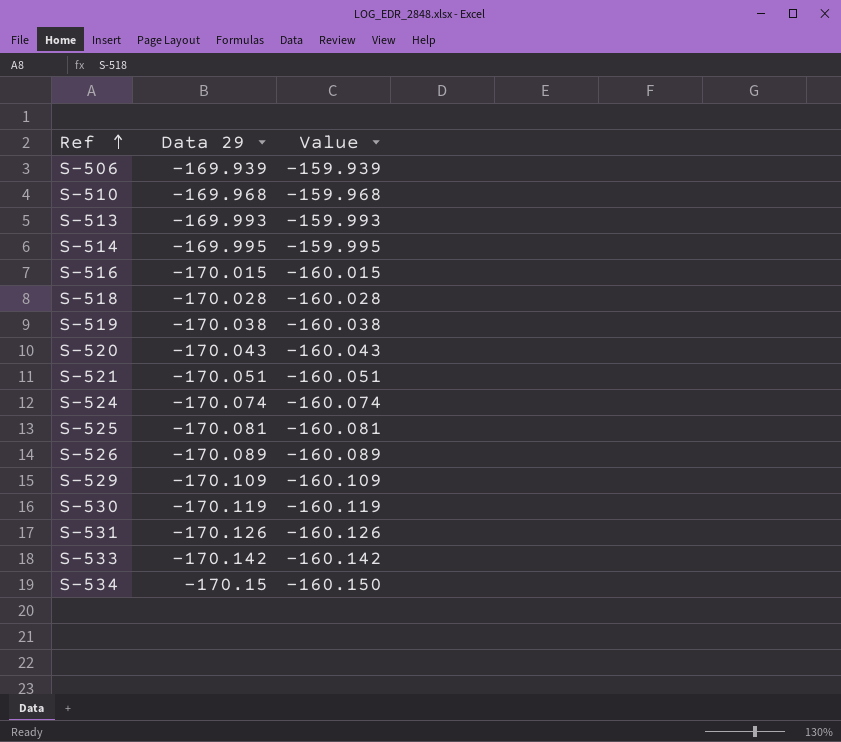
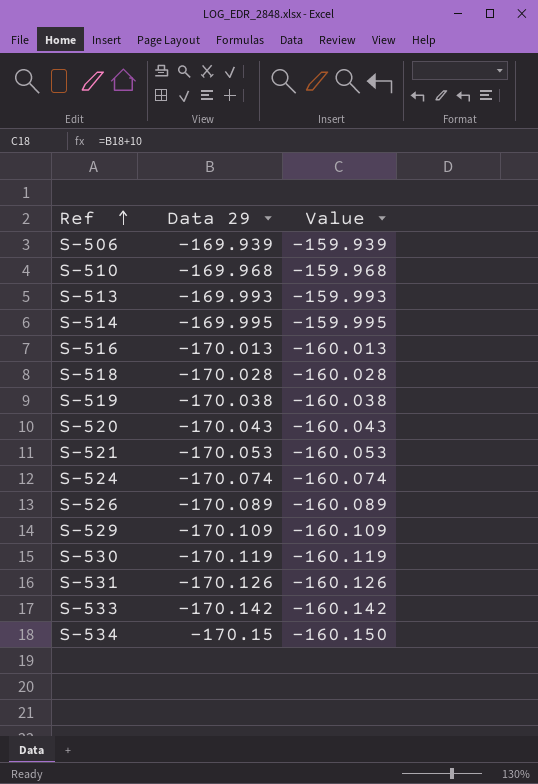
row S-525: -170.081 | -160.081 -> none
S-516 | Data 29: -170.015 -> -170.013
S-516 | Value: -160.015 -> -160.013
S-521 | Data 29: -170.051 -> -170.053
S-521 | Value: -160.051 -> -160.053

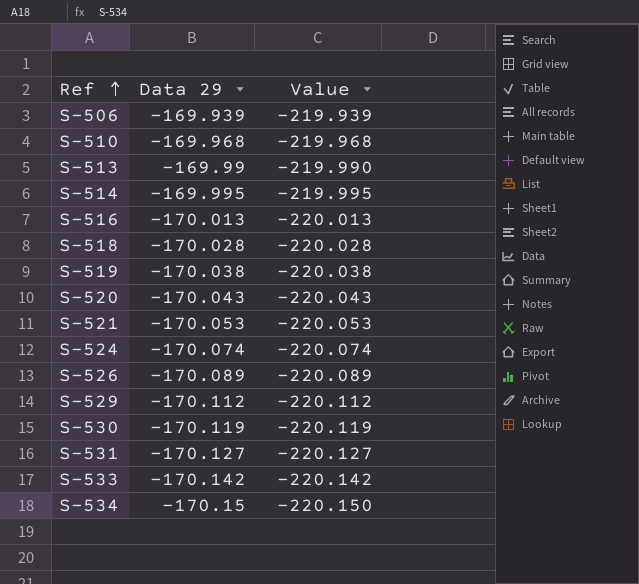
column Value | formula: [Data 29] + 10 -> [Data 29] - 50
S-513 | Data 29: -169.993 -> -169.99
S-529 | Data 29: -170.109 -> -170.112
S-531 | Data 29: -170.126 -> -170.127

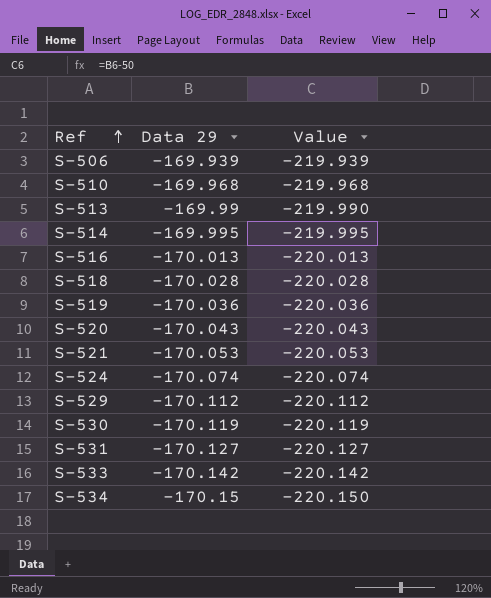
row S-526: -170.089 | -220.089 -> none
S-519 | Data 29: -170.038 -> -170.036
S-519 | Value: -220.038 -> -220.036

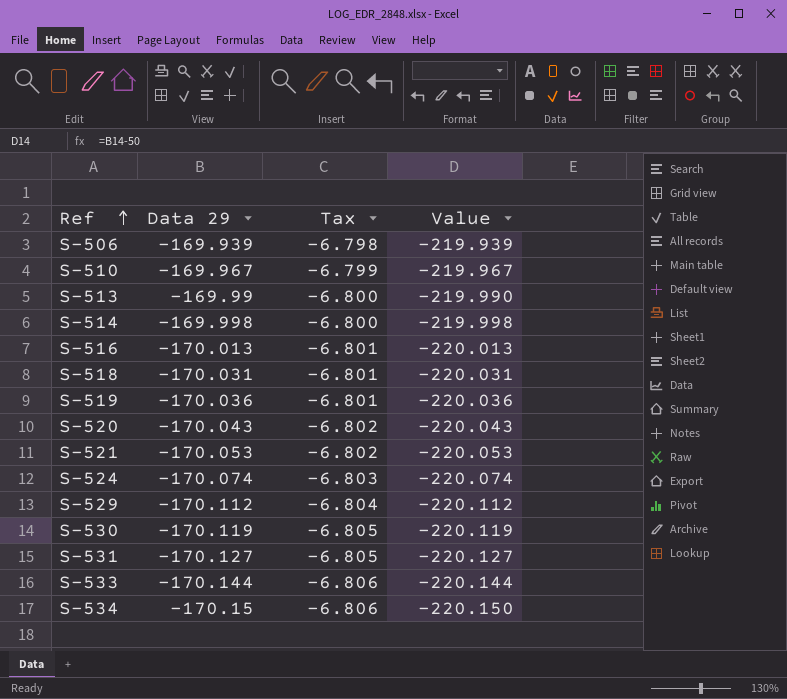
column Tax | formula: none -> [Data 29] * 0.04
S-510 | Data 29: -169.968 -> -169.967
S-510 | Value: -219.968 -> -219.967
S-514 | Data 29: -169.995 -> -169.998
S-514 | Value: -219.995 -> -219.998
S-518 | Data 29: -170.028 -> -170.031
S-518 | Value: -220.028 -> -220.031
S-533 | Data 29: -170.142 -> -170.144
S-533 | Value: -220.142 -> -220.144

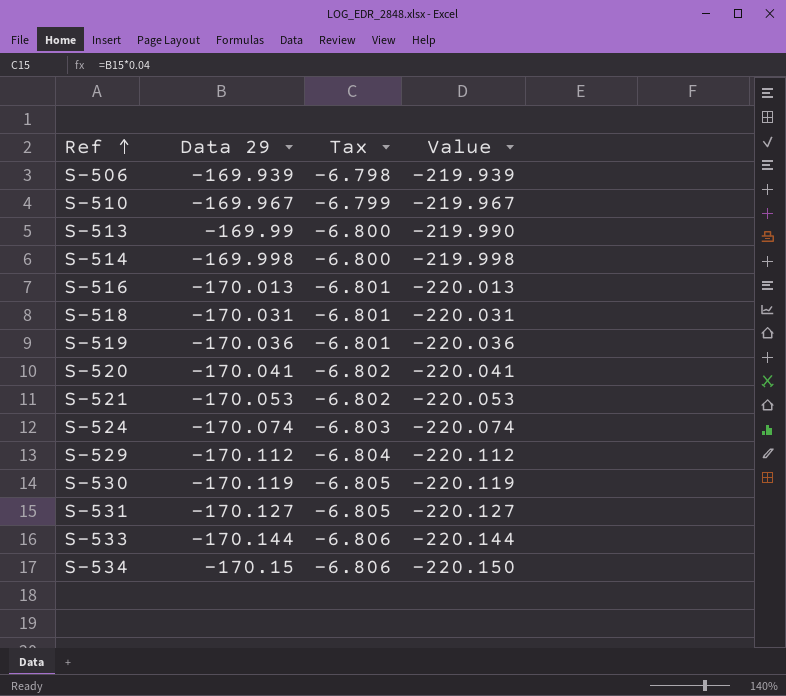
S-520 | Data 29: -170.043 -> -170.041
S-520 | Value: -220.043 -> -220.041

